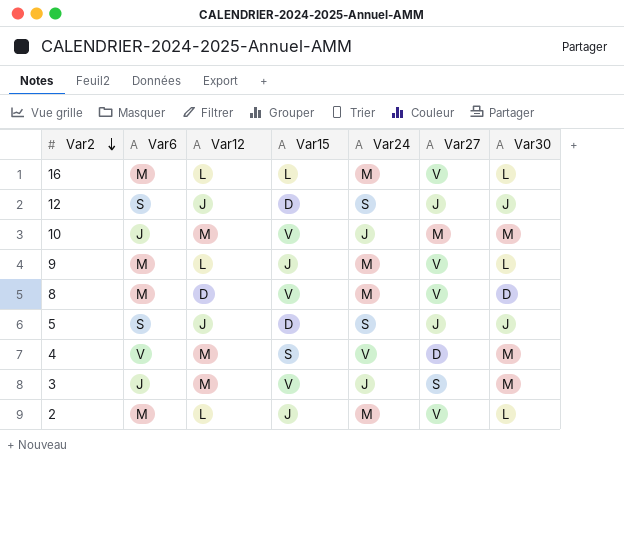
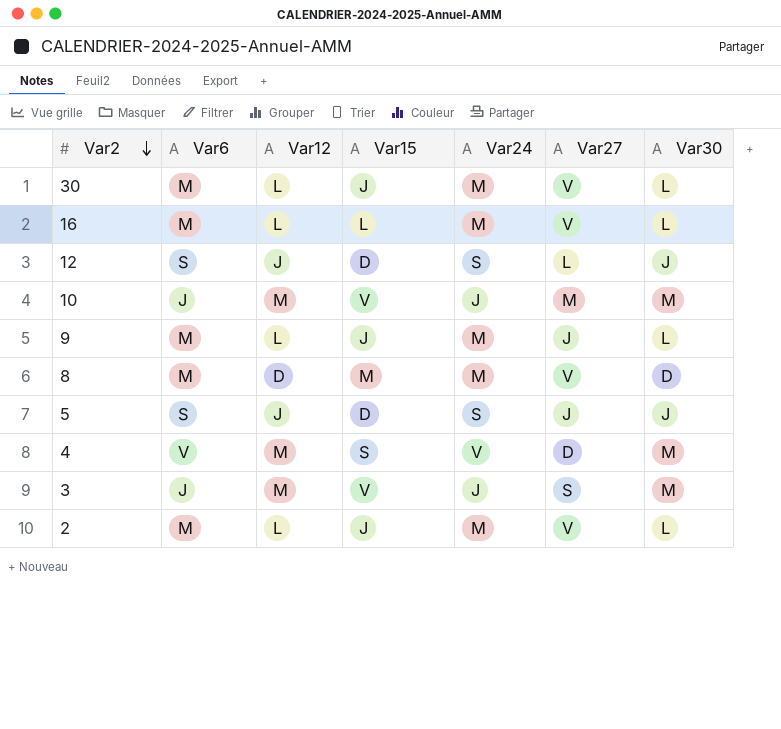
row 30: none -> M | L | J | M | V | L
12 | Var27: J -> L
9 | Var27: V -> J
8 | Var15: V -> M

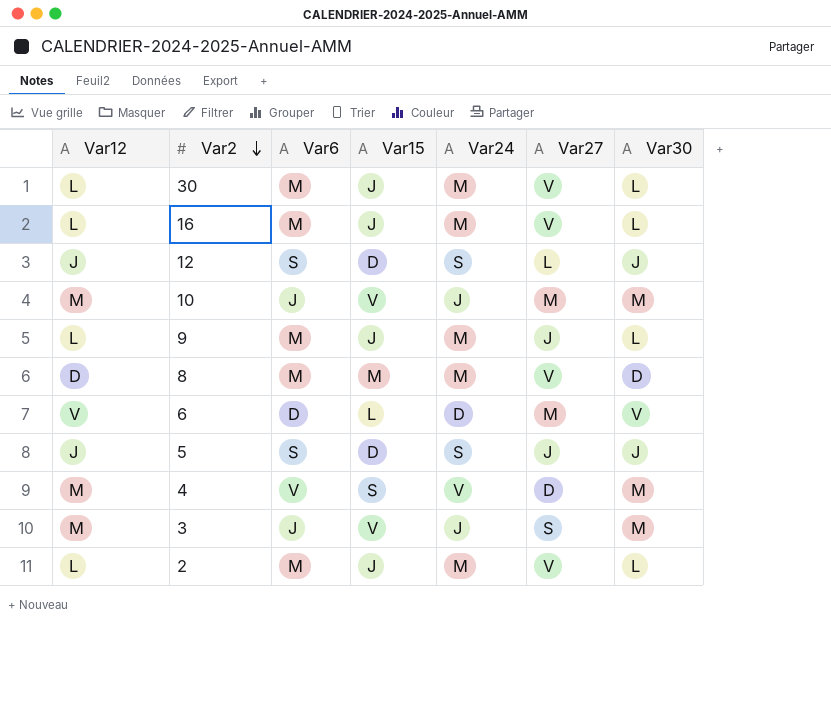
column Var12 | position: 3 -> 1
16 | Var15: L -> J
row 6: none -> V | D | L | D | M | V

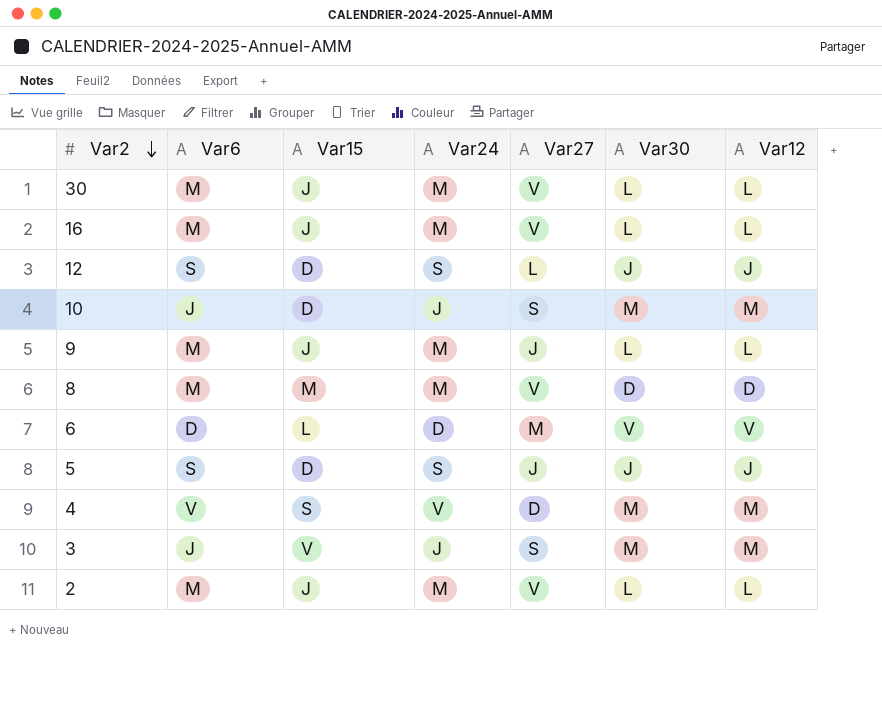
column Var12 | position: 1 -> 7
10 | Var15: V -> D
10 | Var27: M -> S

